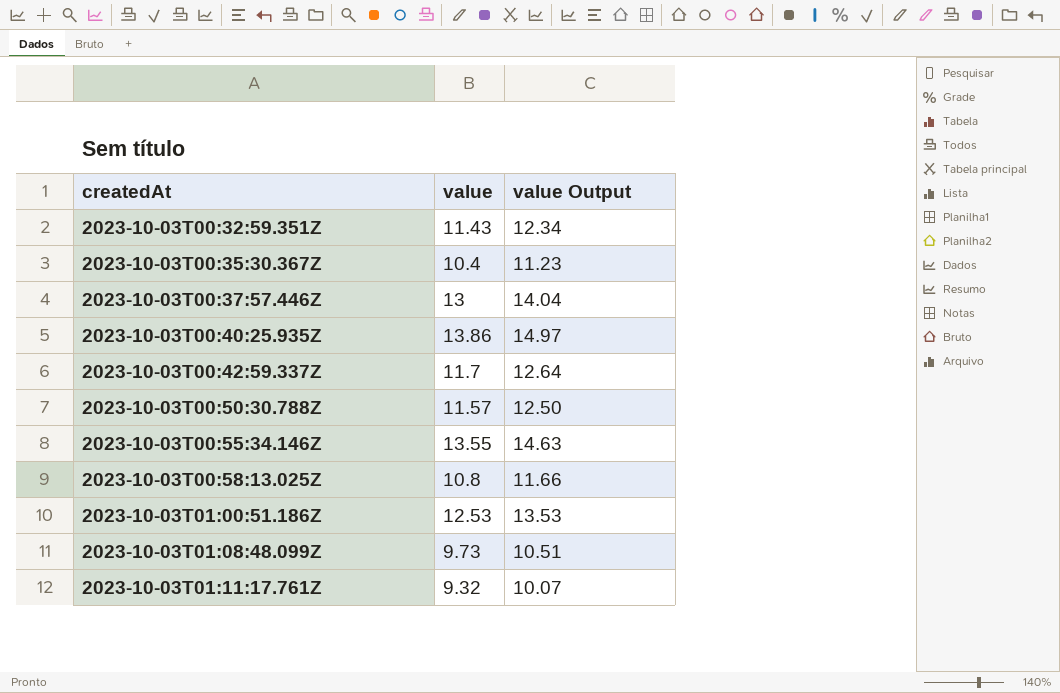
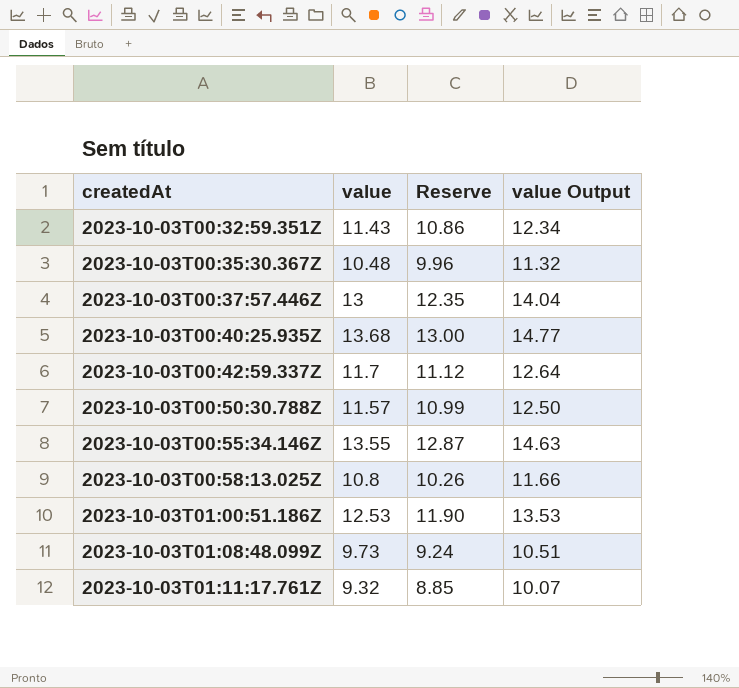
column Reserve | formula: none -> [value] * 0.95
2023-10-03T00:35:30.367Z | value: 10.4 -> 10.48
2023-10-03T00:35:30.367Z | value Output: 11.23 -> 11.32
2023-10-03T00:40:25.935Z | value: 13.86 -> 13.68
2023-10-03T00:40:25.935Z | value Output: 14.97 -> 14.77

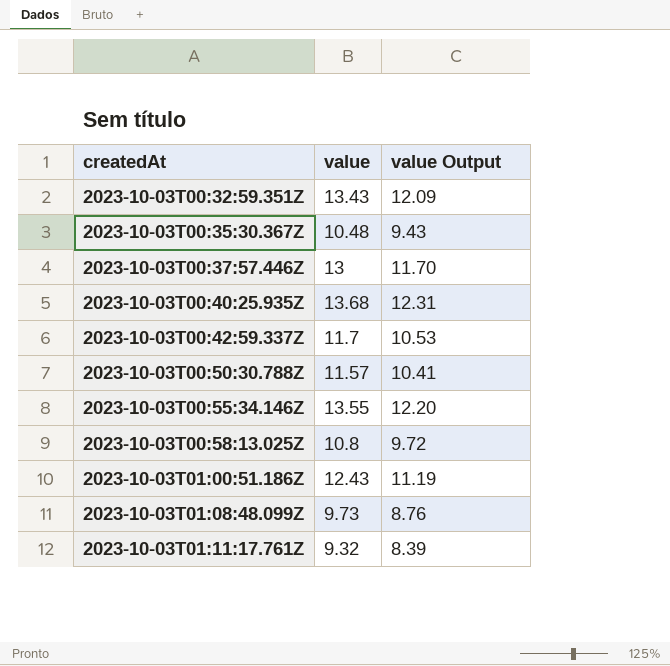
column Reserve | formula: [value] * 0.95 -> none
column value Output | formula: [value] * 1.08 -> [value] * 0.9
2023-10-03T00:32:59.351Z | value: 11.43 -> 13.43
2023-10-03T01:00:51.186Z | value: 12.53 -> 12.43

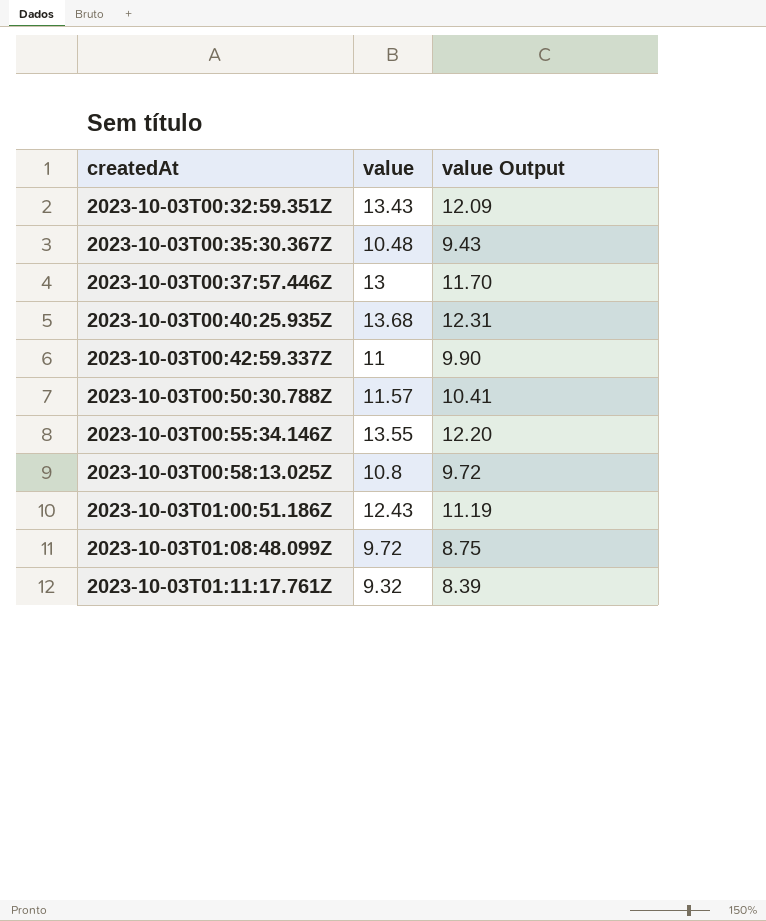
2023-10-03T00:42:59.337Z | value: 11.7 -> 11
2023-10-03T00:42:59.337Z | value Output: 10.53 -> 9.90
2023-10-03T01:08:48.099Z | value: 9.73 -> 9.72
2023-10-03T01:08:48.099Z | value Output: 8.76 -> 8.75

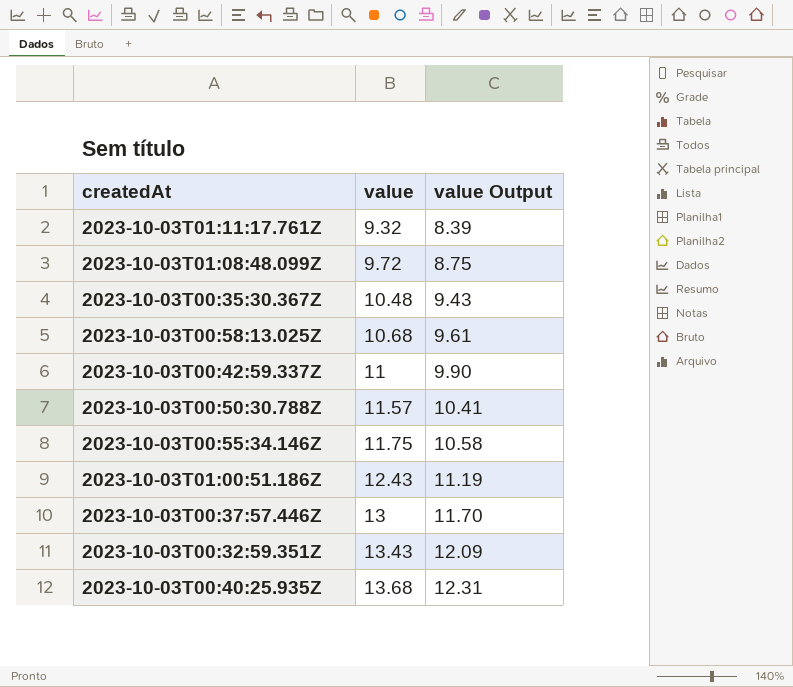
row order: createdAt ascending -> value ascending
2023-10-03T00:58:13.025Z | value: 10.8 -> 10.68
2023-10-03T00:58:13.025Z | value Output: 9.72 -> 9.61
2023-10-03T00:55:34.146Z | value: 13.55 -> 11.75
2023-10-03T00:55:34.146Z | value Output: 12.20 -> 10.58

